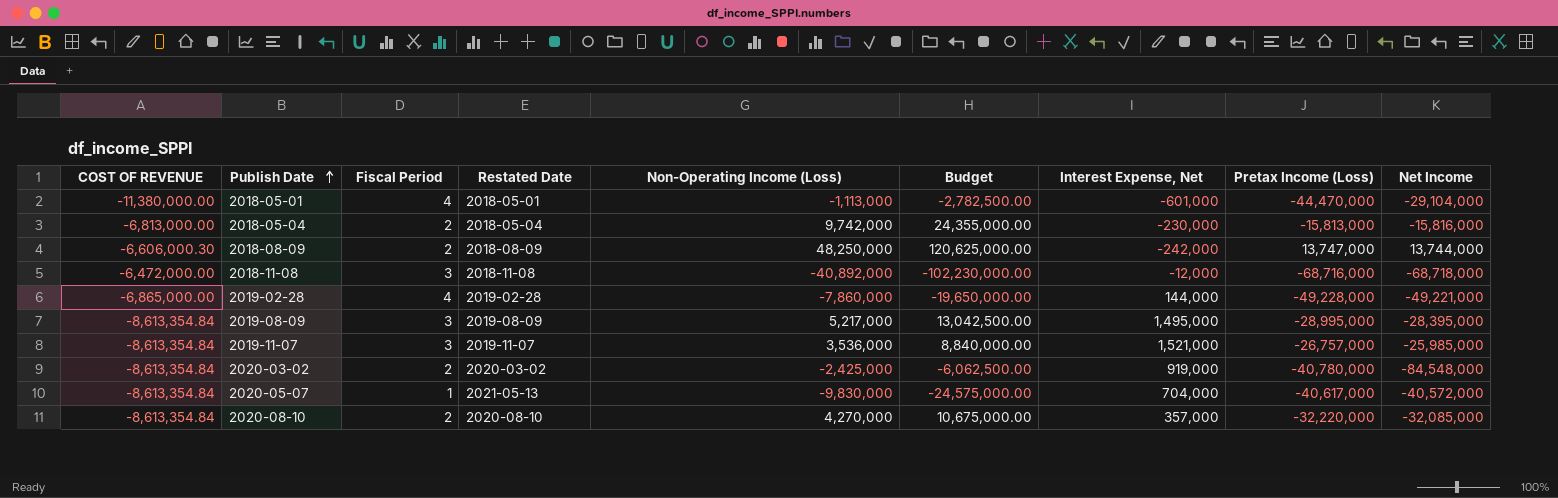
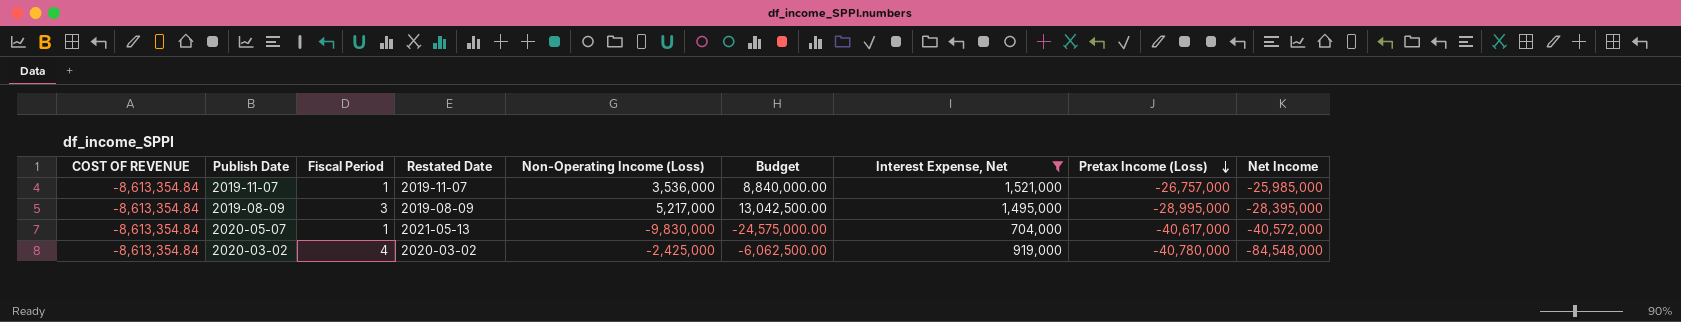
filter: none -> Interest Expense, Net >= 704,000
row order: Publish Date ascending -> Pretax Income (Loss) descending
2019-11-07 | Fiscal Period: 3 -> 1
2020-03-02 | Fiscal Period: 2 -> 4

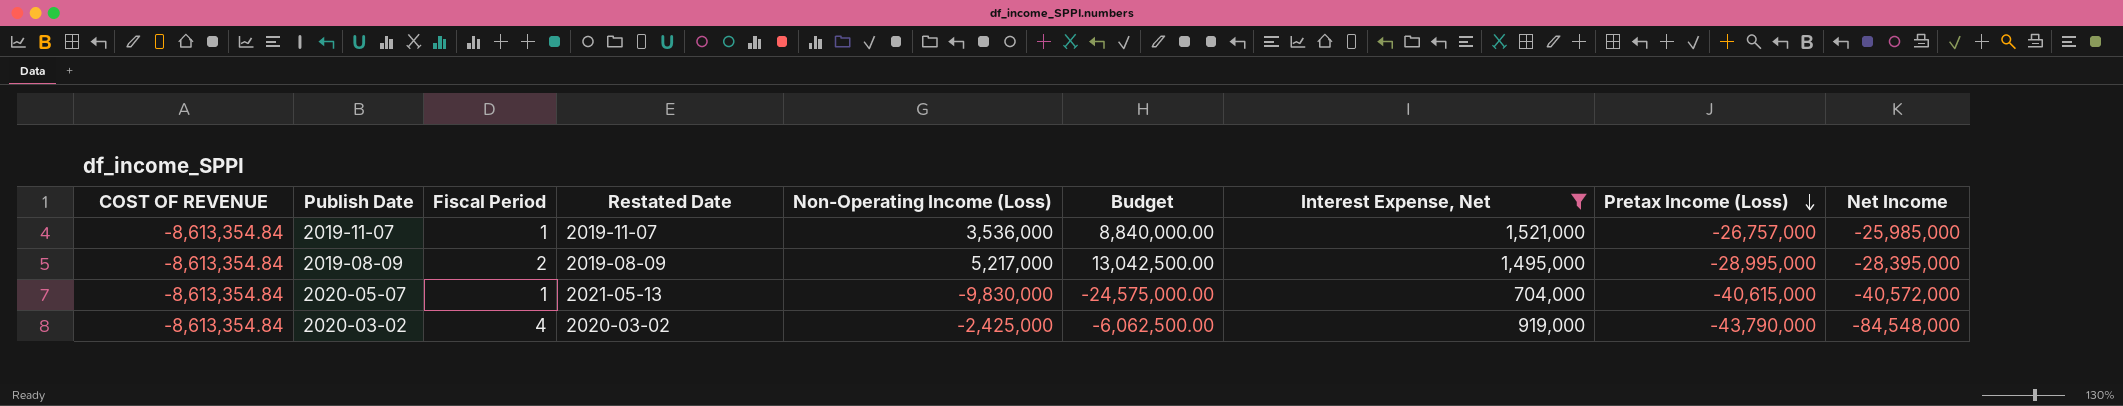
2019-08-09 | Fiscal Period: 3 -> 2
2020-05-07 | Pretax Income (Loss): -40,617,000 -> -40,615,000
2020-03-02 | Pretax Income (Loss): -40,780,000 -> -43,790,000

